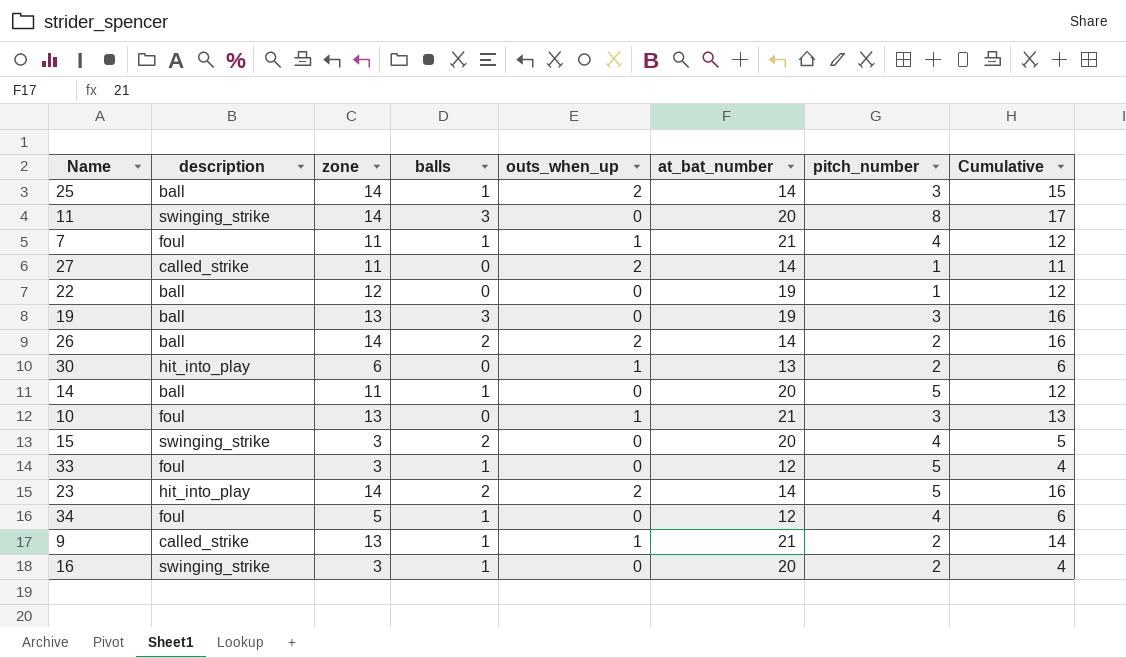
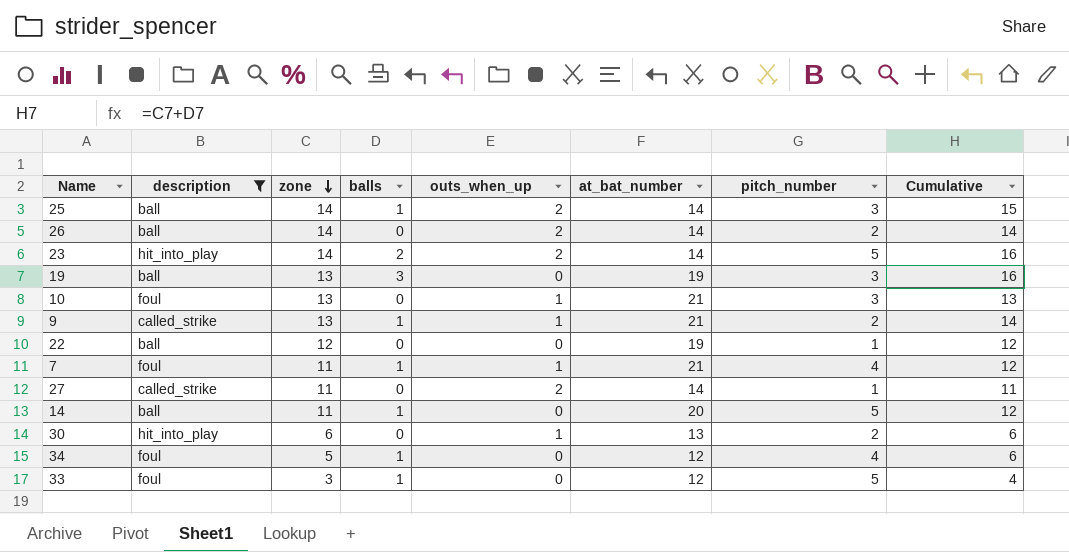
filter: none -> description != swinging_strike
row order: none -> zone descending
26 | balls: 2 -> 0
26 | Cumulative: 16 -> 14

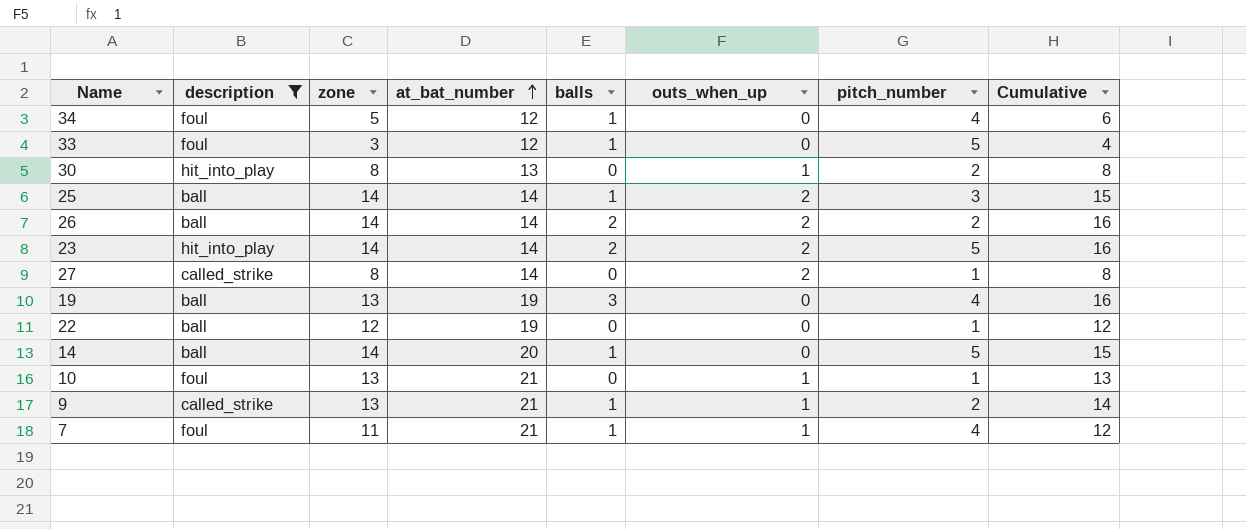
row order: zone descending -> at_bat_number ascending
column at_bat_number | position: 6 -> 4
30 | zone: 6 -> 8
30 | Cumulative: 6 -> 8
26 | balls: 0 -> 2
26 | Cumulative: 14 -> 16
27 | zone: 11 -> 8
27 | Cumulative: 11 -> 8
19 | pitch_number: 3 -> 4
14 | zone: 11 -> 14
14 | Cumulative: 12 -> 15
10 | pitch_number: 3 -> 1

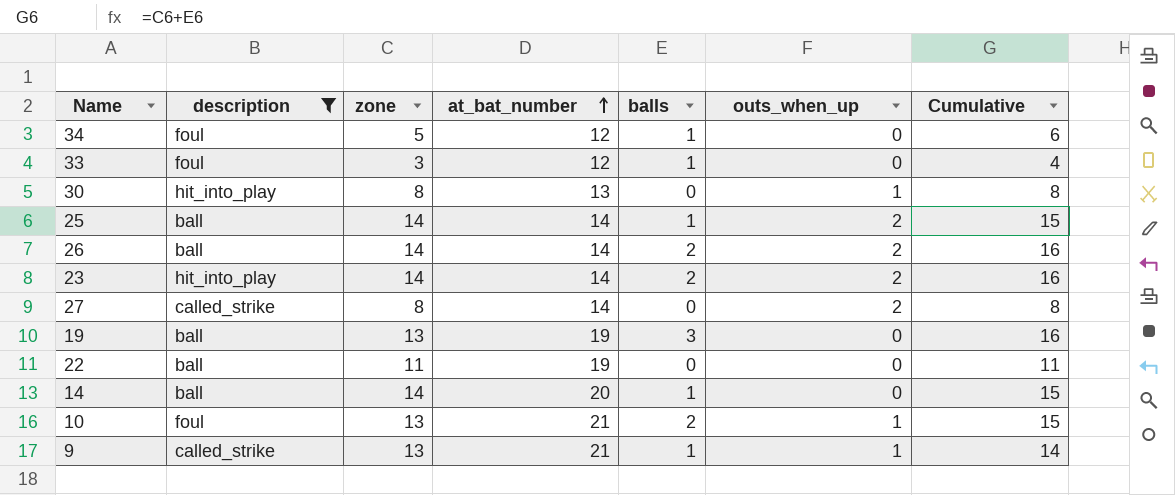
column pitch_number | position: 7 -> none
row 7: foul | 11 | 21 | 1 | 1 | 4 | 12 -> none
22 | zone: 12 -> 11
22 | Cumulative: 12 -> 11
10 | balls: 0 -> 2
10 | Cumulative: 13 -> 15

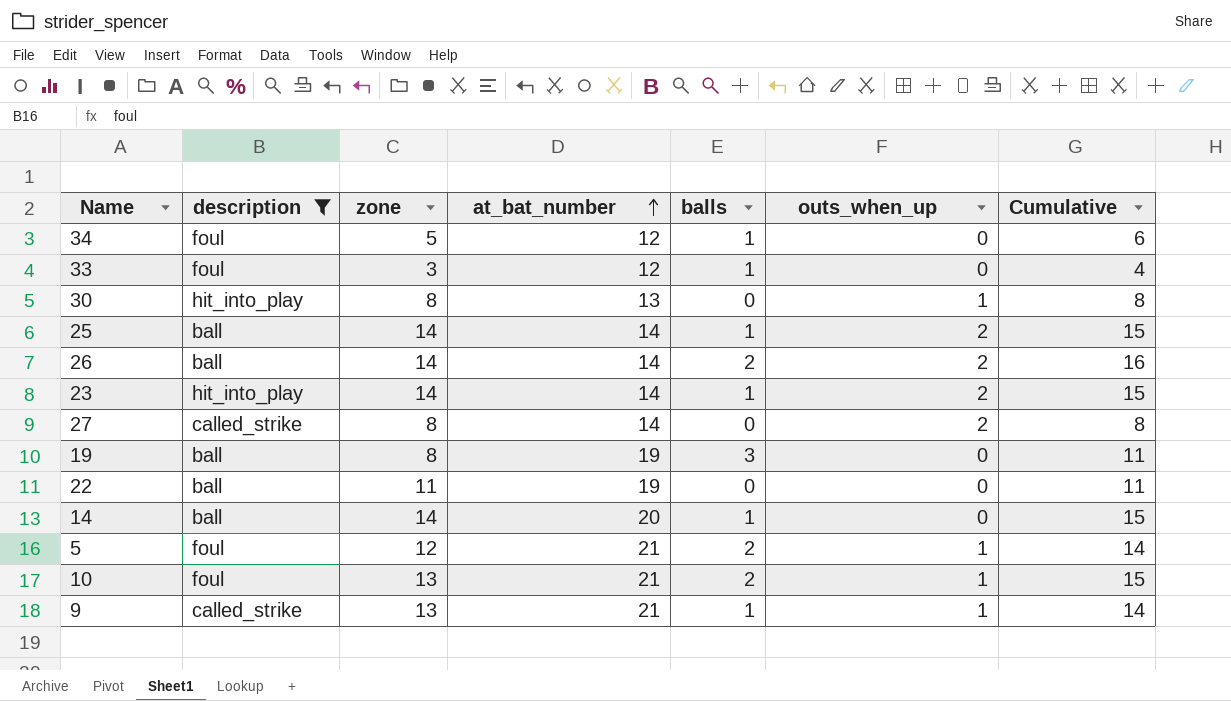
23 | balls: 2 -> 1
23 | Cumulative: 16 -> 15
19 | zone: 13 -> 8
19 | Cumulative: 16 -> 11
row 5: none -> foul | 12 | 21 | 2 | 1 | 14

